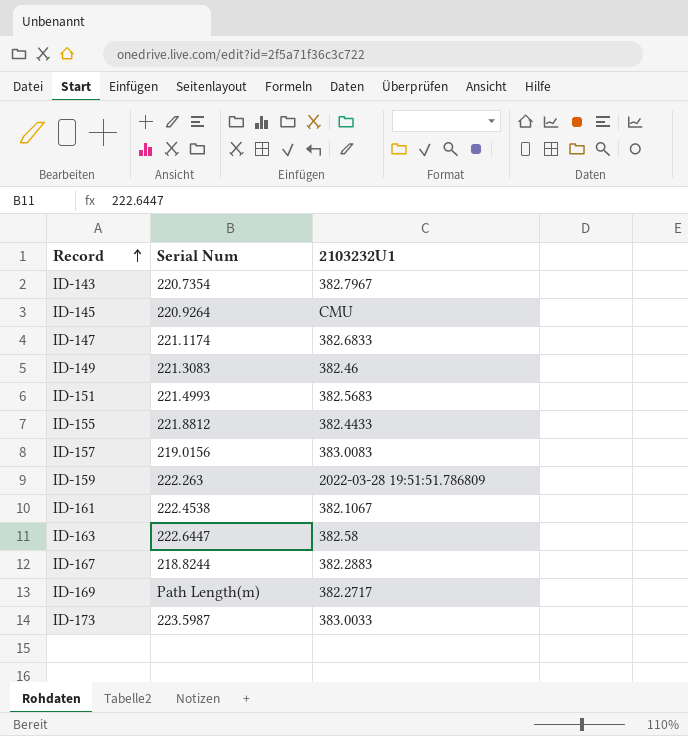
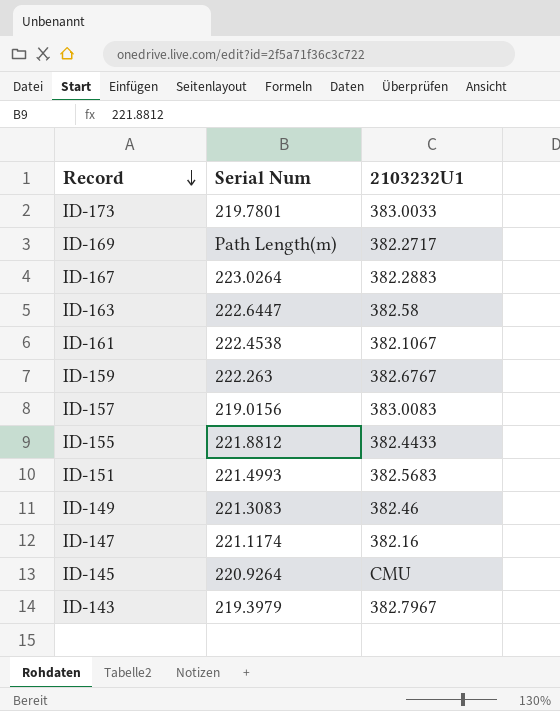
row order: Record ascending -> Record descending
ID-173 | Serial Num: 223.5987 -> 219.7801
ID-167 | Serial Num: 218.8244 -> 223.0264
ID-159 | 2103232U1: 2022-03-28 19:51:51.786809 -> 382.6767
ID-147 | 2103232U1: 382.6833 -> 382.16
ID-143 | Serial Num: 220.7354 -> 219.3979

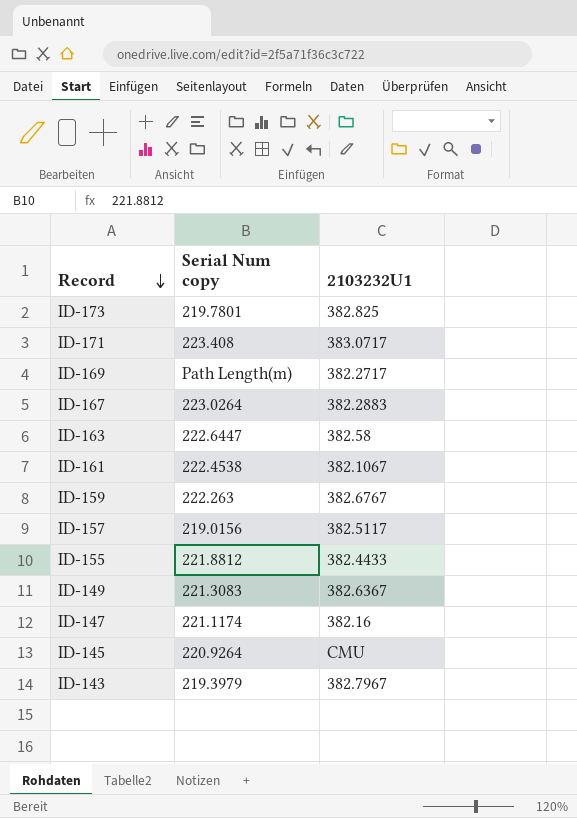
column name: Serial Num -> Serial Num copy
row ID-151: 221.4993 | 382.5683 -> none
ID-173 | 2103232U1: 383.0033 -> 382.825
row ID-171: none -> 223.408 | 383.0717
ID-157 | 2103232U1: 383.0083 -> 382.5117
ID-149 | 2103232U1: 382.46 -> 382.6367

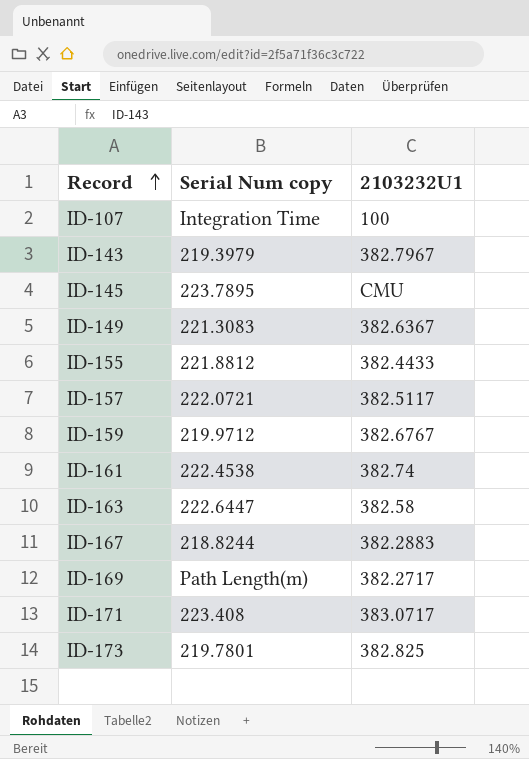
row order: Record descending -> Record ascending
row ID-147: 221.1174 | 382.16 -> none
row ID-107: none -> Integration Time | 100
ID-145 | Serial Num copy: 220.9264 -> 223.7895
ID-157 | Serial Num copy: 219.0156 -> 222.0721
ID-159 | Serial Num copy: 222.263 -> 219.9712
ID-161 | 2103232U1: 382.1067 -> 382.74
ID-167 | Serial Num copy: 223.0264 -> 218.8244

